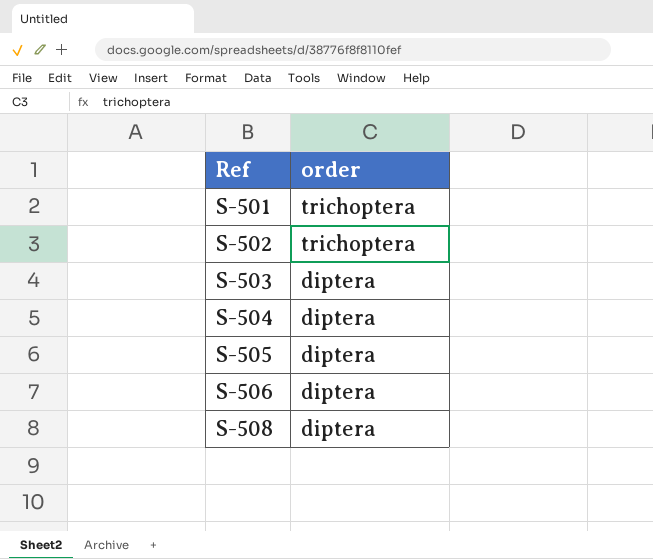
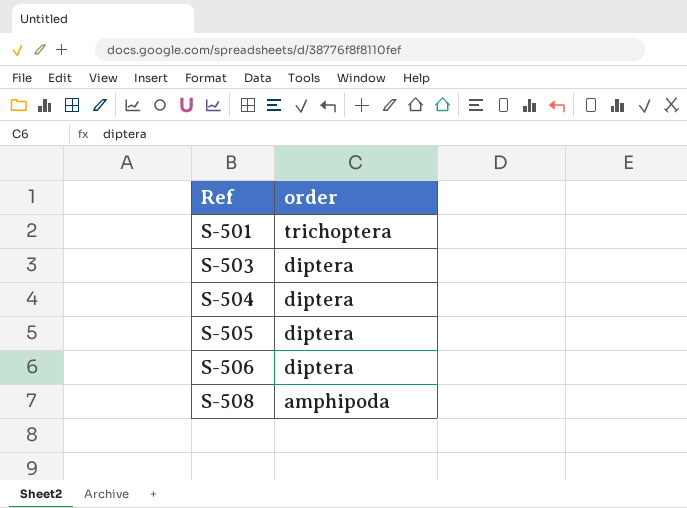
row S-502: trichoptera -> none
S-508 | order: diptera -> amphipoda

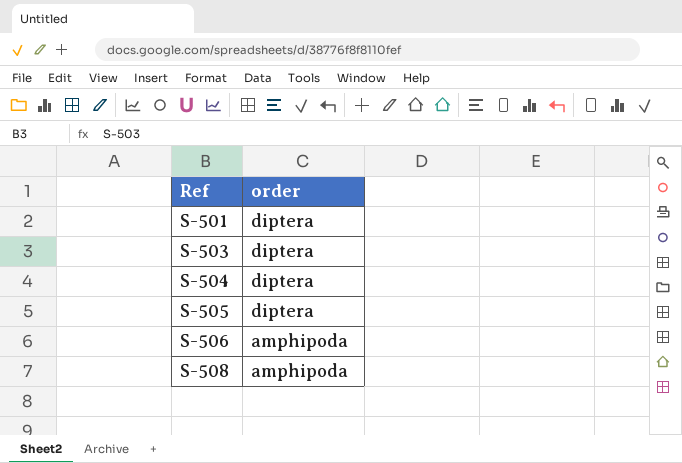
S-501 | order: trichoptera -> diptera
S-506 | order: diptera -> amphipoda

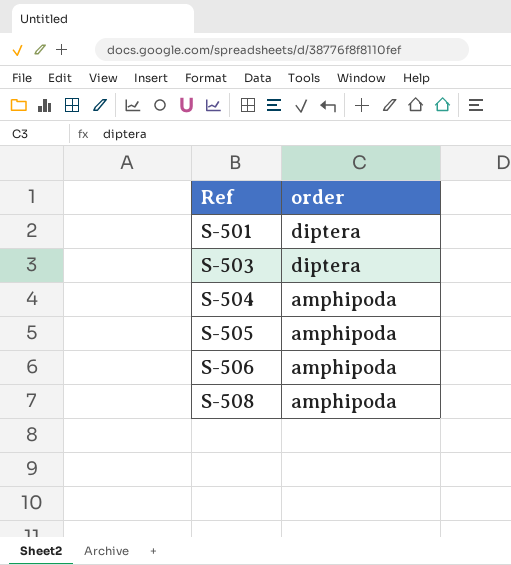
S-504 | order: diptera -> amphipoda
S-505 | order: diptera -> amphipoda

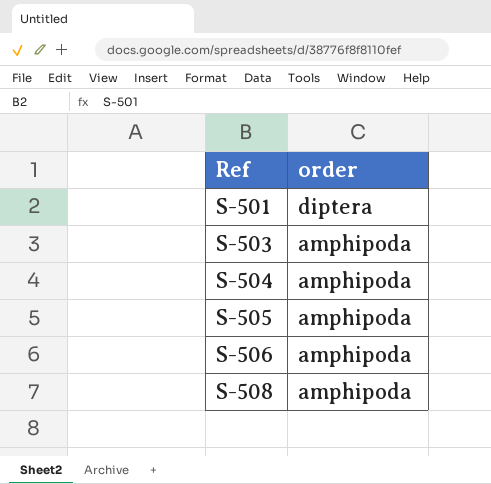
S-503 | order: diptera -> amphipoda

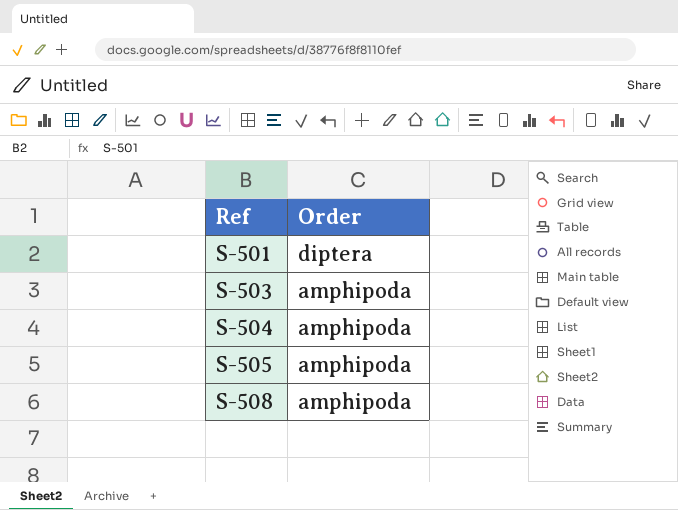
column name: order -> Order
row S-506: amphipoda -> none

